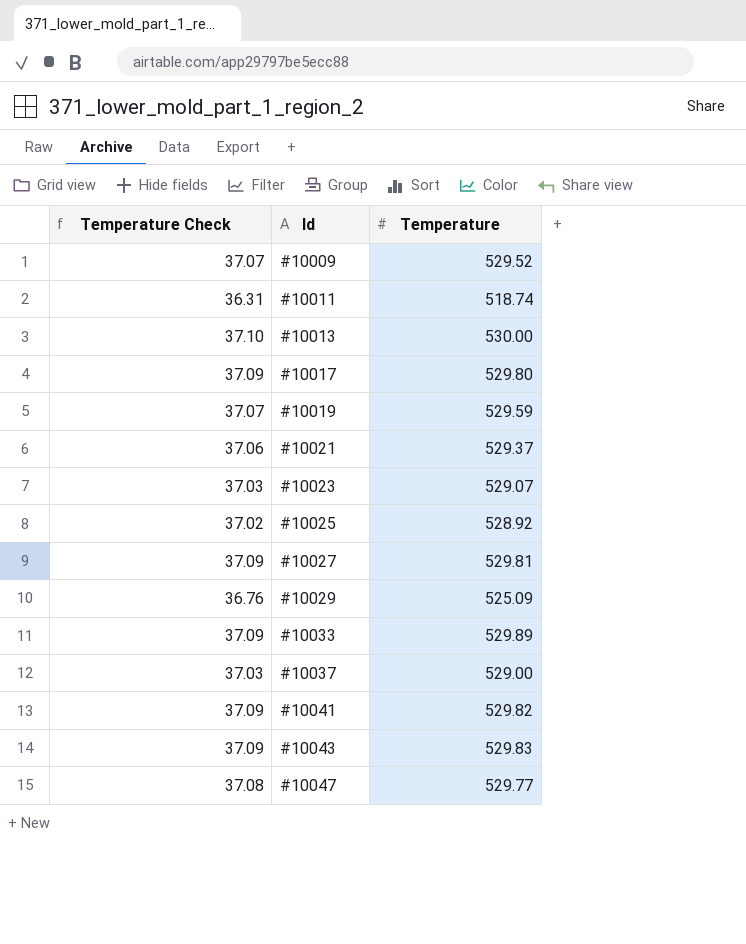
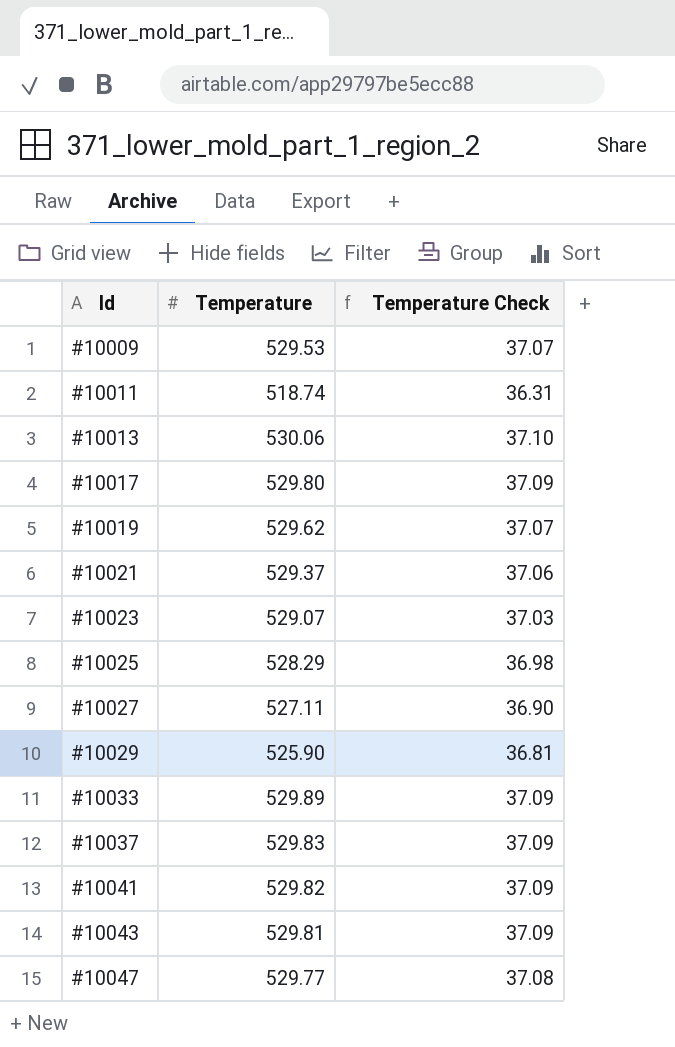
column Temperature Check | position: 1 -> 3
#10009 | Temperature: 529.52 -> 529.53
#10013 | Temperature: 530.00 -> 530.06
#10019 | Temperature: 529.59 -> 529.62
#10025 | Temperature: 528.92 -> 528.29
#10025 | Temperature Check: 37.02 -> 36.98
#10027 | Temperature: 529.81 -> 527.11
#10027 | Temperature Check: 37.09 -> 36.90
#10029 | Temperature: 525.09 -> 525.90
#10029 | Temperature Check: 36.76 -> 36.81
#10037 | Temperature: 529.00 -> 529.83
#10037 | Temperature Check: 37.03 -> 37.09
#10043 | Temperature: 529.83 -> 529.81

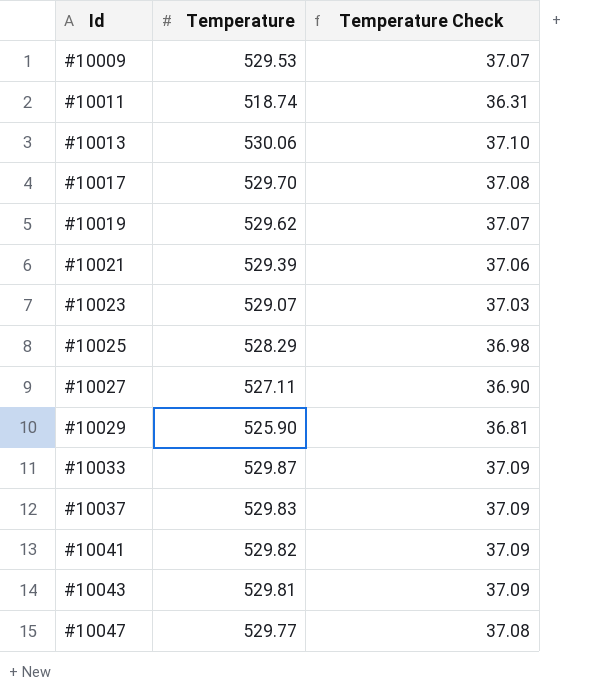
#10017 | Temperature: 529.80 -> 529.70
#10017 | Temperature Check: 37.09 -> 37.08
#10021 | Temperature: 529.37 -> 529.39
#10033 | Temperature: 529.89 -> 529.87

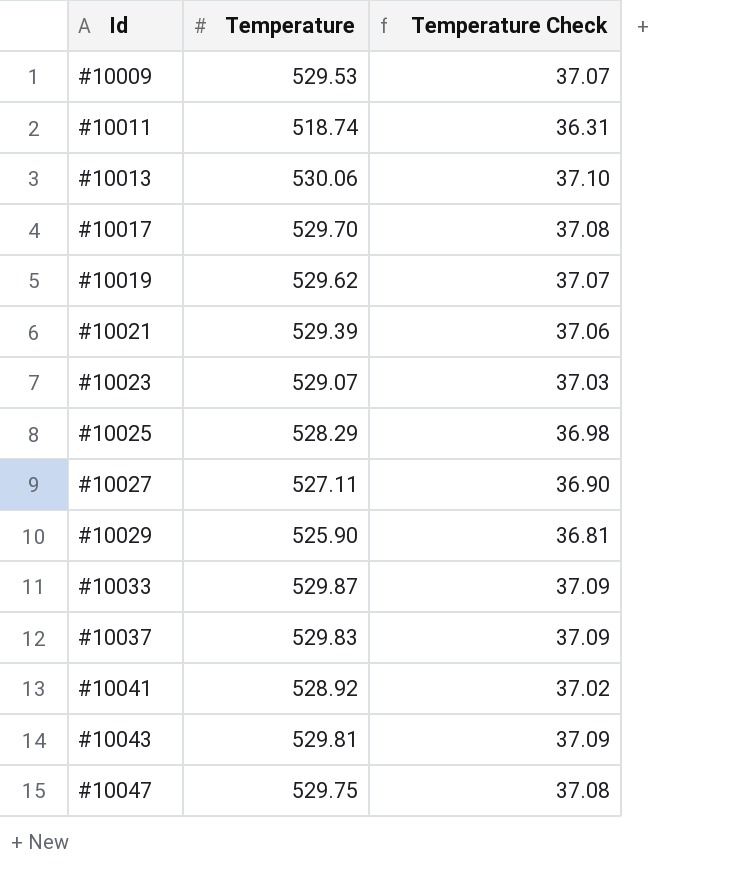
#10041 | Temperature: 529.82 -> 528.92
#10041 | Temperature Check: 37.09 -> 37.02
#10047 | Temperature: 529.77 -> 529.75

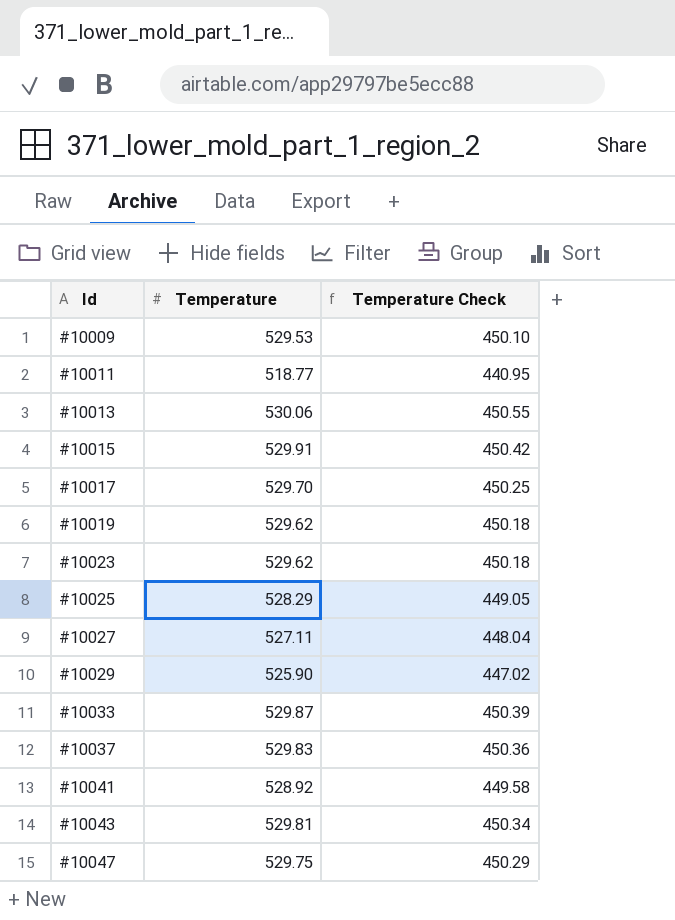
column Temperature Check | formula: [Temperature] * 0.07 -> [Temperature] * 0.85
row #10021: 529.39 | 37.06 -> none
#10011 | Temperature: 518.74 -> 518.77
row #10015: none -> 529.91 | 450.42
#10023 | Temperature: 529.07 -> 529.62

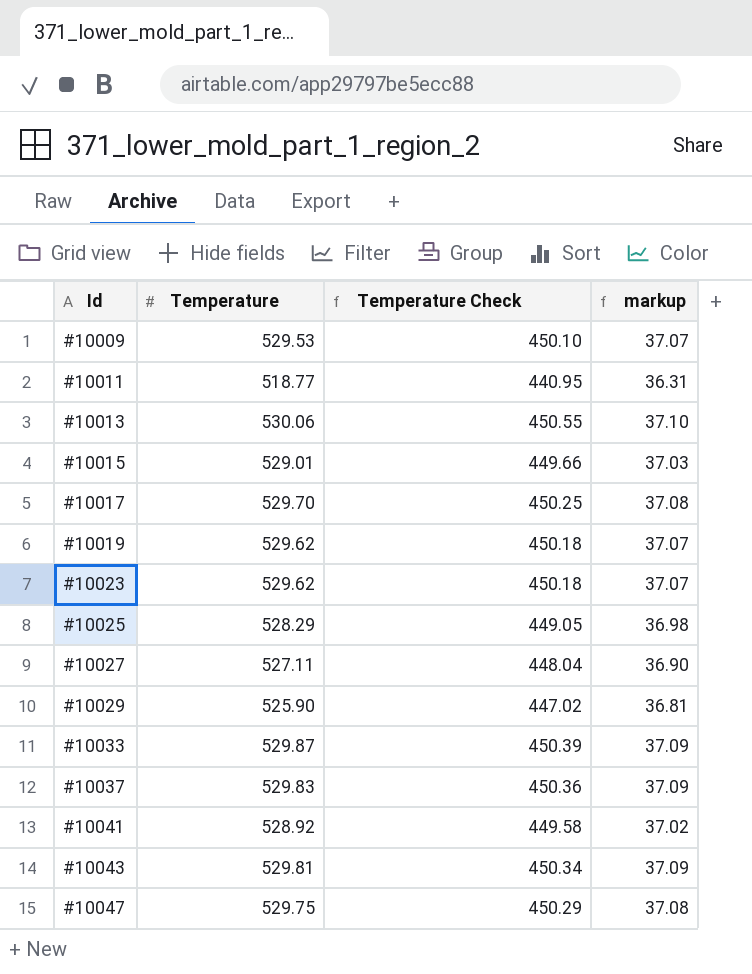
column markup | formula: none -> [Temperature] * 0.07
#10015 | Temperature: 529.91 -> 529.01
#10015 | Temperature Check: 450.42 -> 449.66

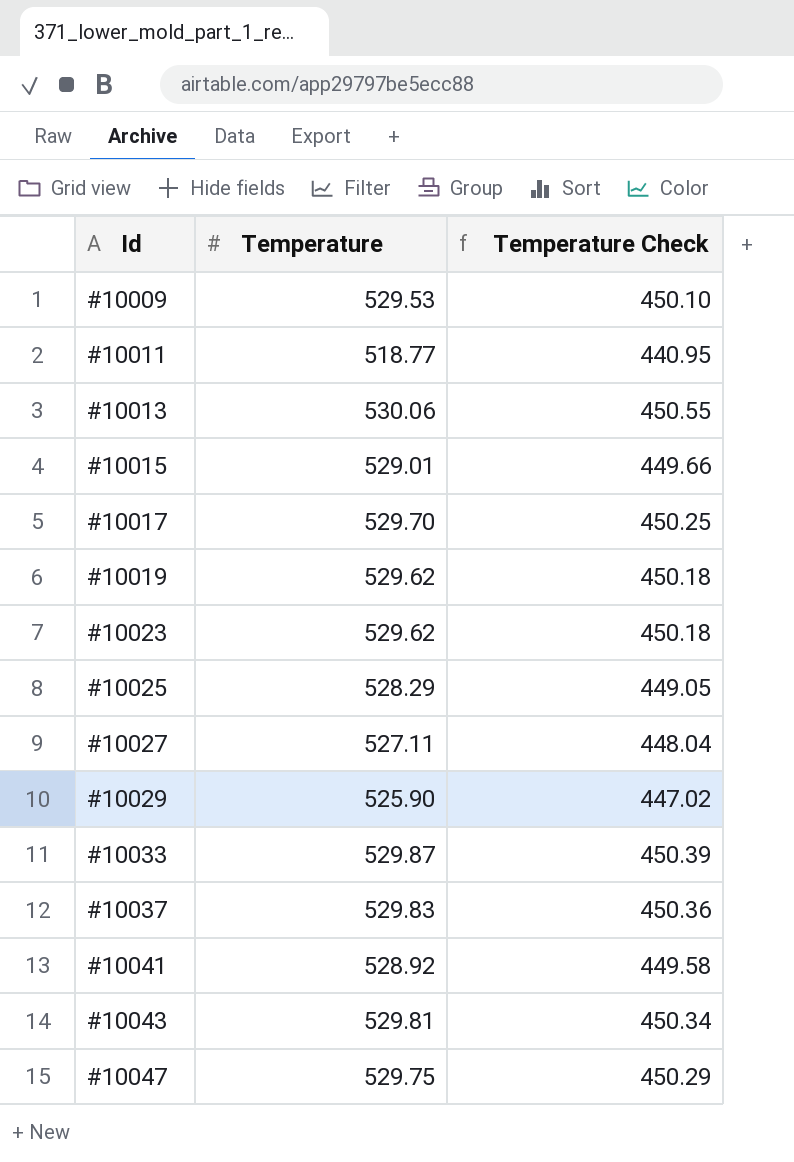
column markup | formula: [Temperature] * 0.07 -> none

